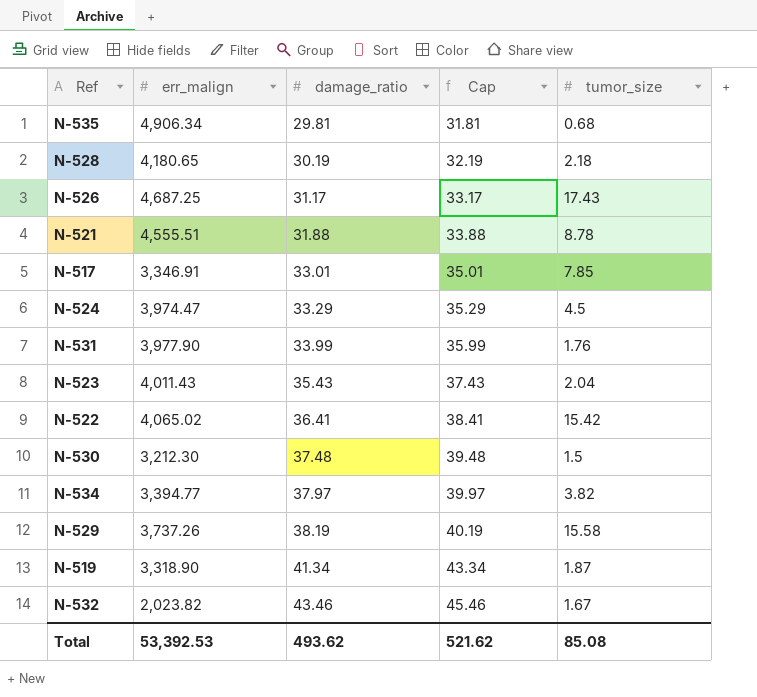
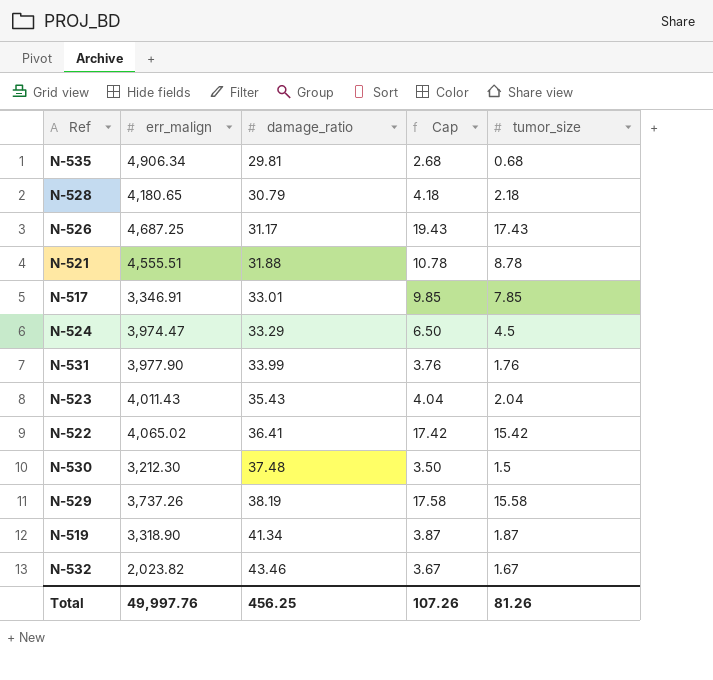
column Cap | formula: [damage_ratio] + 2 -> [tumor_size] + 2
row N-534: 3,394.77 | 37.97 | 39.97 | 3.82 -> none
N-528 | damage_ratio: 30.19 -> 30.79
Total | err_malign: 53,392.53 -> 49,997.76
Total | damage_ratio: 493.62 -> 456.25
Total | Cap: 521.62 -> 107.26
Total | tumor_size: 85.08 -> 81.26

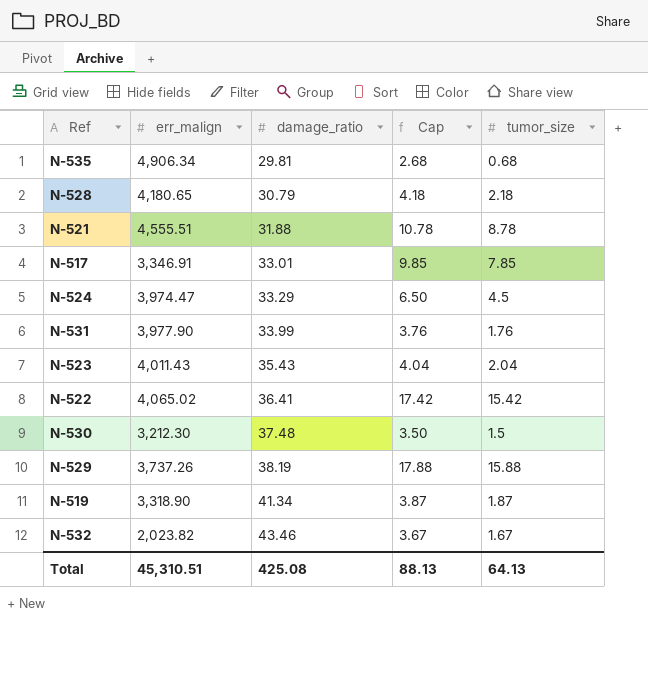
row N-526: 4,687.25 | 31.17 | 19.43 | 17.43 -> none
N-529 | Cap: 17.58 -> 17.88
N-529 | tumor_size: 15.58 -> 15.88
Total | err_malign: 49,997.76 -> 45,310.51
Total | damage_ratio: 456.25 -> 425.08
Total | Cap: 107.26 -> 88.13
Total | tumor_size: 81.26 -> 64.13

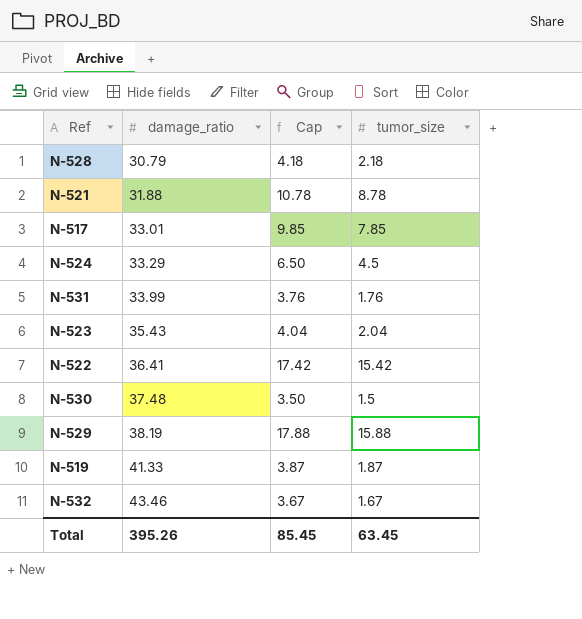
column err_malign | position: 2 -> none
row N-535: 4,906.34 | 29.81 | 2.68 | 0.68 -> none
N-519 | damage_ratio: 41.34 -> 41.33
Total | damage_ratio: 425.08 -> 395.26
Total | Cap: 88.13 -> 85.45
Total | tumor_size: 64.13 -> 63.45

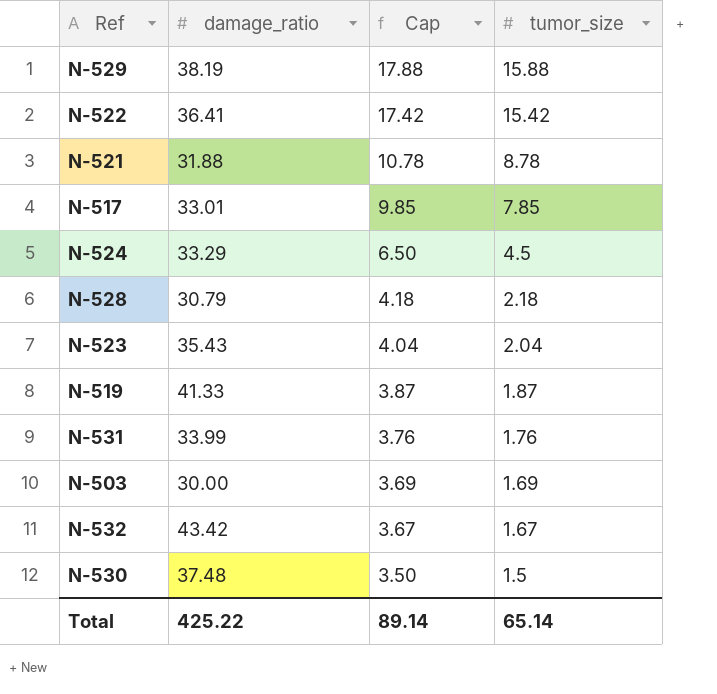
row order: damage_ratio ascending -> Cap descending
row N-503: none -> 30.00 | 3.69 | 1.69
N-532 | damage_ratio: 43.46 -> 43.42
Total | damage_ratio: 395.26 -> 425.22
Total | Cap: 85.45 -> 89.14
Total | tumor_size: 63.45 -> 65.14

